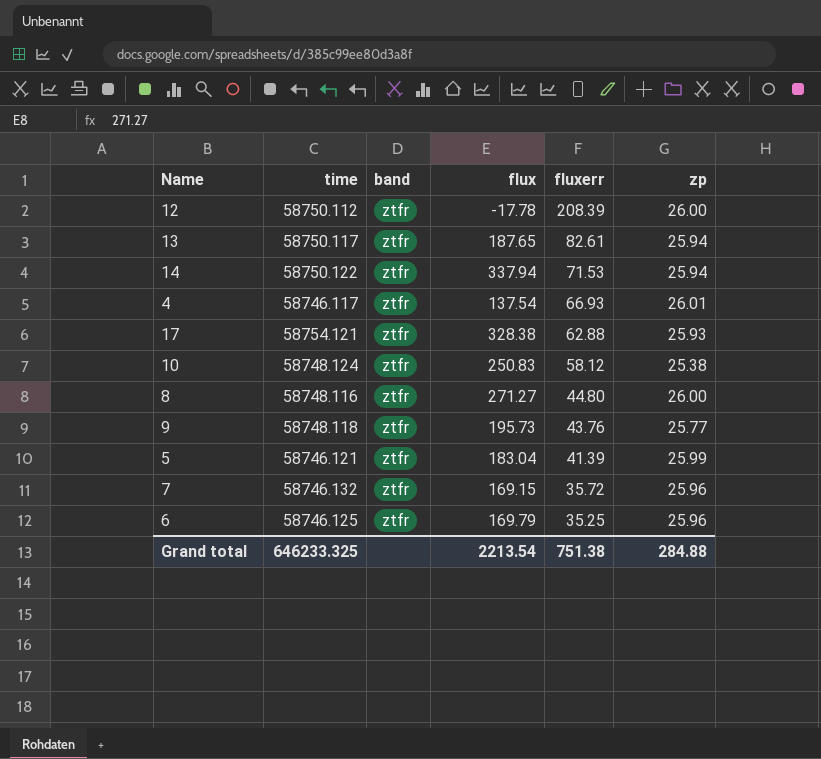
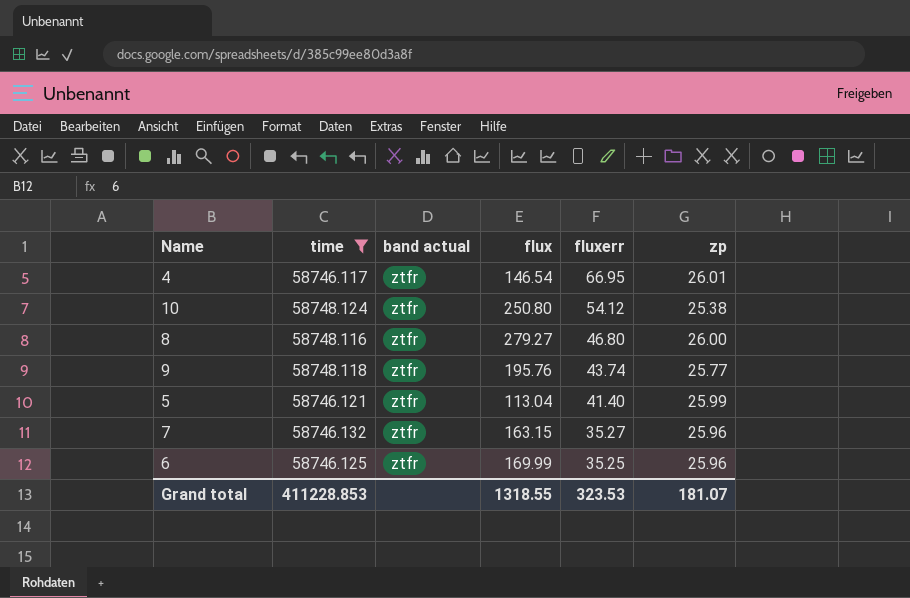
filter: none -> time <= 58748.124
column name: band -> band actual
4 | flux: 137.54 -> 146.54
4 | fluxerr: 66.93 -> 66.95
10 | flux: 250.83 -> 250.80
10 | fluxerr: 58.12 -> 54.12
8 | flux: 271.27 -> 279.27
8 | fluxerr: 44.80 -> 46.80
9 | flux: 195.73 -> 195.76
9 | fluxerr: 43.76 -> 43.74
5 | flux: 183.04 -> 113.04
5 | fluxerr: 41.39 -> 41.40
7 | flux: 169.15 -> 163.15
7 | fluxerr: 35.72 -> 35.27
6 | flux: 169.79 -> 169.99
Grand total | time: 646233.325 -> 411228.853
Grand total | flux: 2213.54 -> 1318.55
Grand total | fluxerr: 751.38 -> 323.53
Grand total | zp: 284.88 -> 181.07

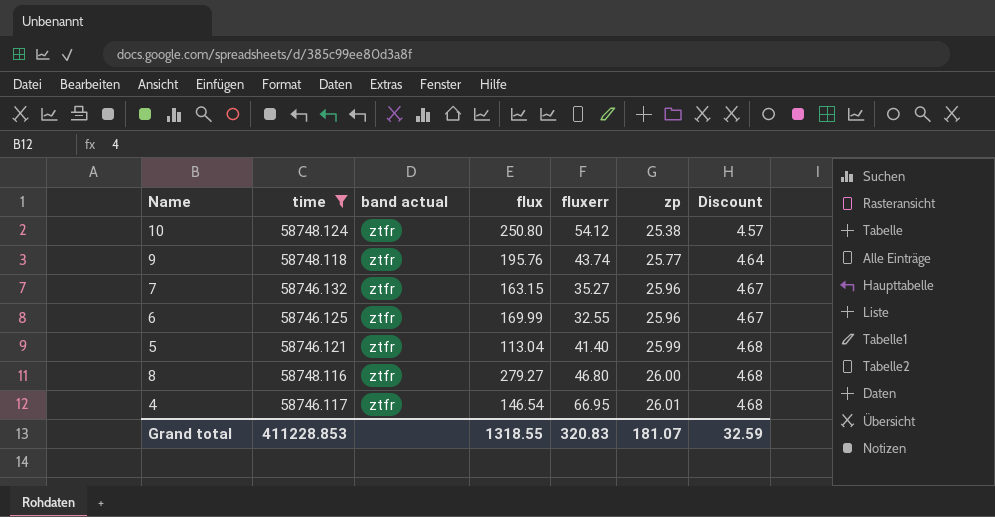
row order: fluxerr descending -> zp ascending
column Discount | formula: none -> [zp] * 0.18
6 | fluxerr: 35.25 -> 32.55
Grand total | fluxerr: 323.53 -> 320.83

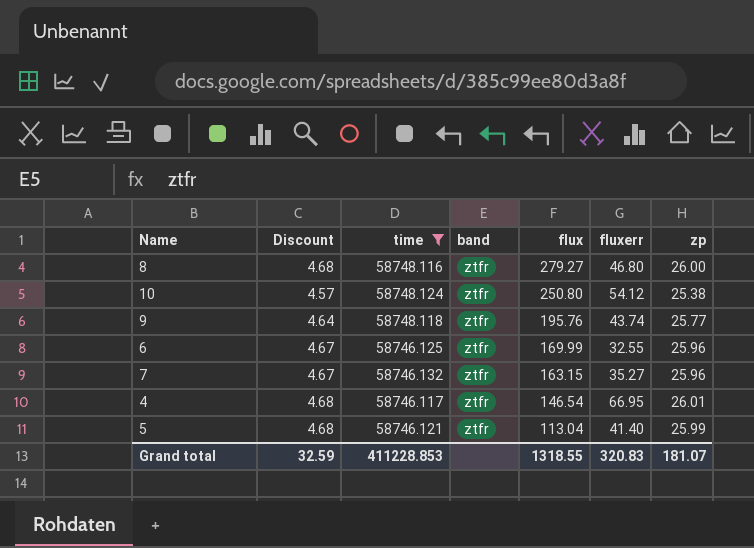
row order: zp ascending -> flux descending
column Discount | position: 7 -> 2
column name: band actual -> band

